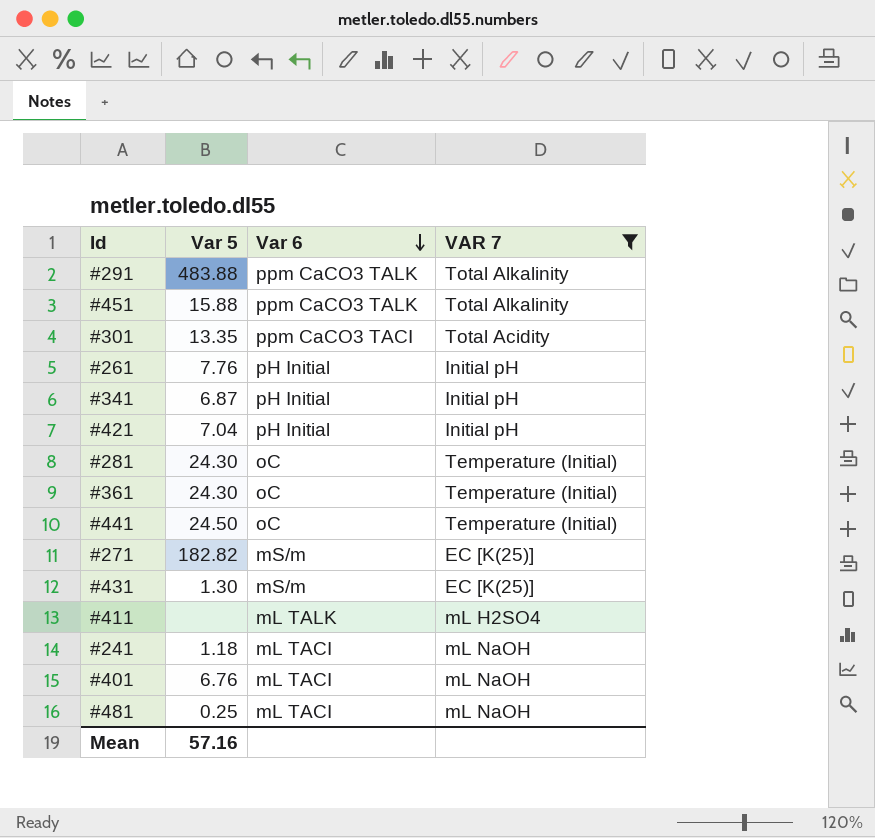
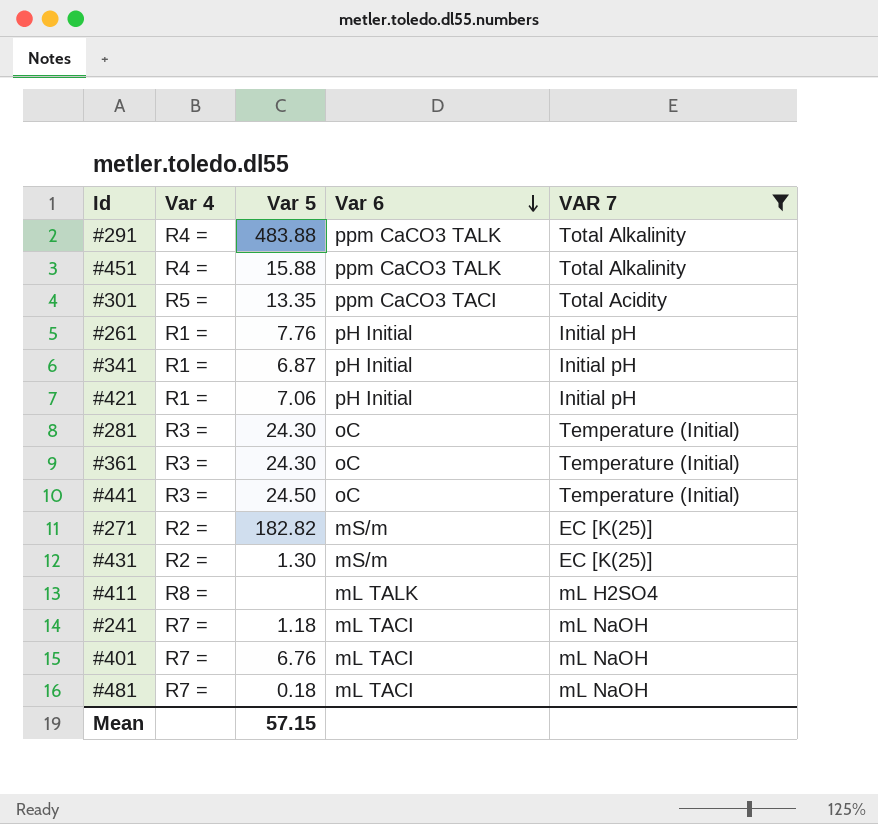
column Var 4 | position: none -> 2
#421 | Var 5: 7.04 -> 7.06
#481 | Var 5: 0.25 -> 0.18
Mean | Var 5: 57.16 -> 57.15

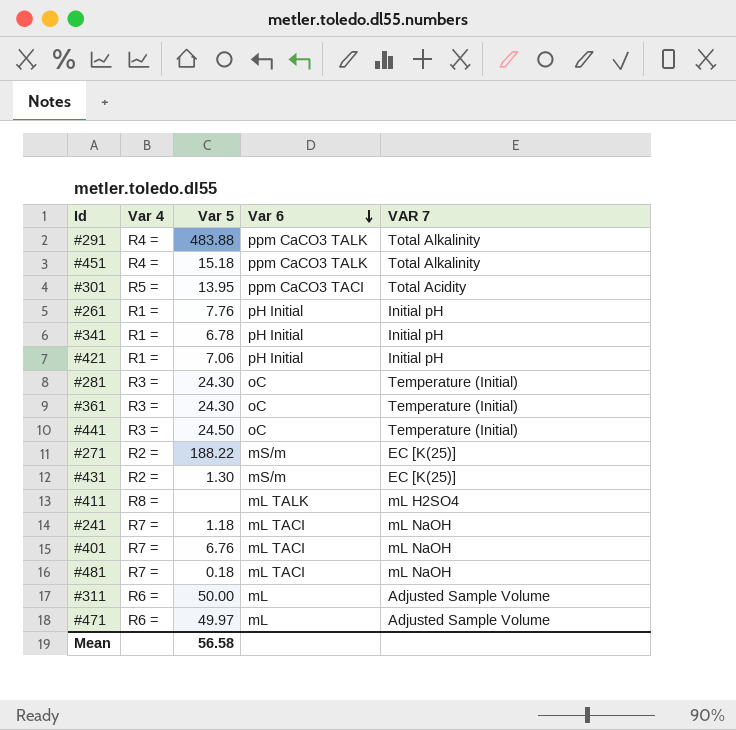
filter: VAR 7 != Adjusted Sample Volume -> none
#451 | Var 5: 15.88 -> 15.18
#301 | Var 5: 13.35 -> 13.95
#341 | Var 5: 6.87 -> 6.78
#271 | Var 5: 182.82 -> 188.22
Mean | Var 5: 57.15 -> 56.58

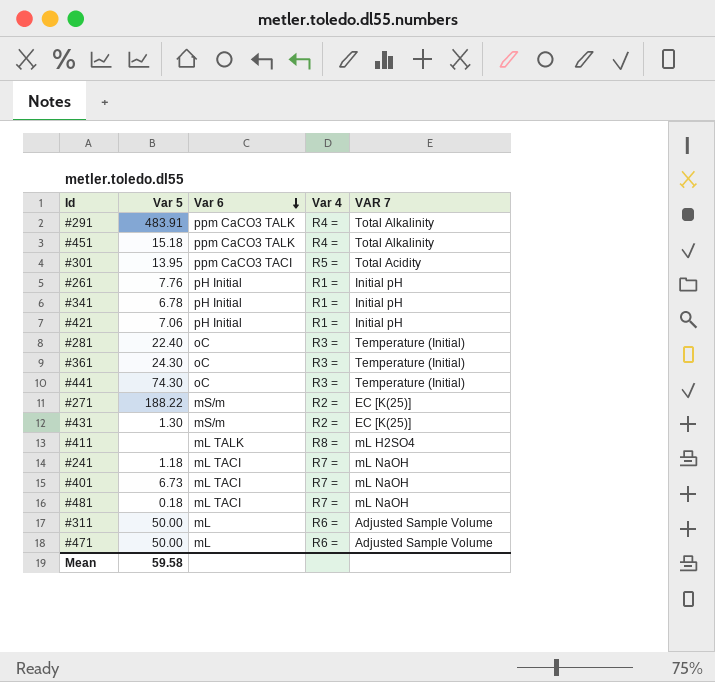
column Var 4 | position: 2 -> 4
#291 | Var 5: 483.88 -> 483.91
#281 | Var 5: 24.30 -> 22.40
#441 | Var 5: 24.50 -> 74.30
#401 | Var 5: 6.76 -> 6.73
#471 | Var 5: 49.97 -> 50.00
Mean | Var 5: 56.58 -> 59.58

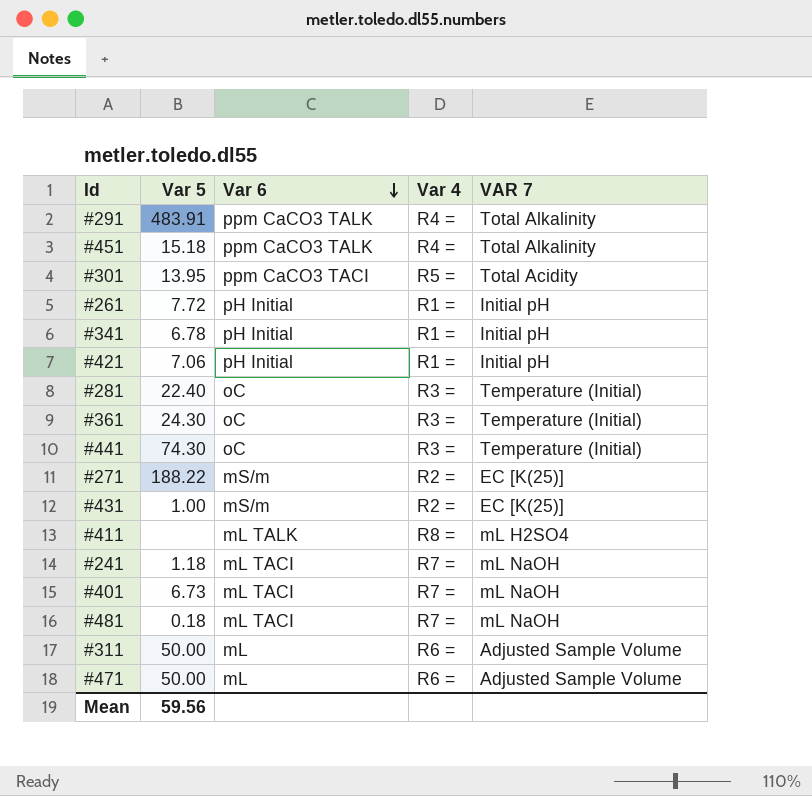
#261 | Var 5: 7.76 -> 7.72
#431 | Var 5: 1.30 -> 1.00
Mean | Var 5: 59.58 -> 59.56

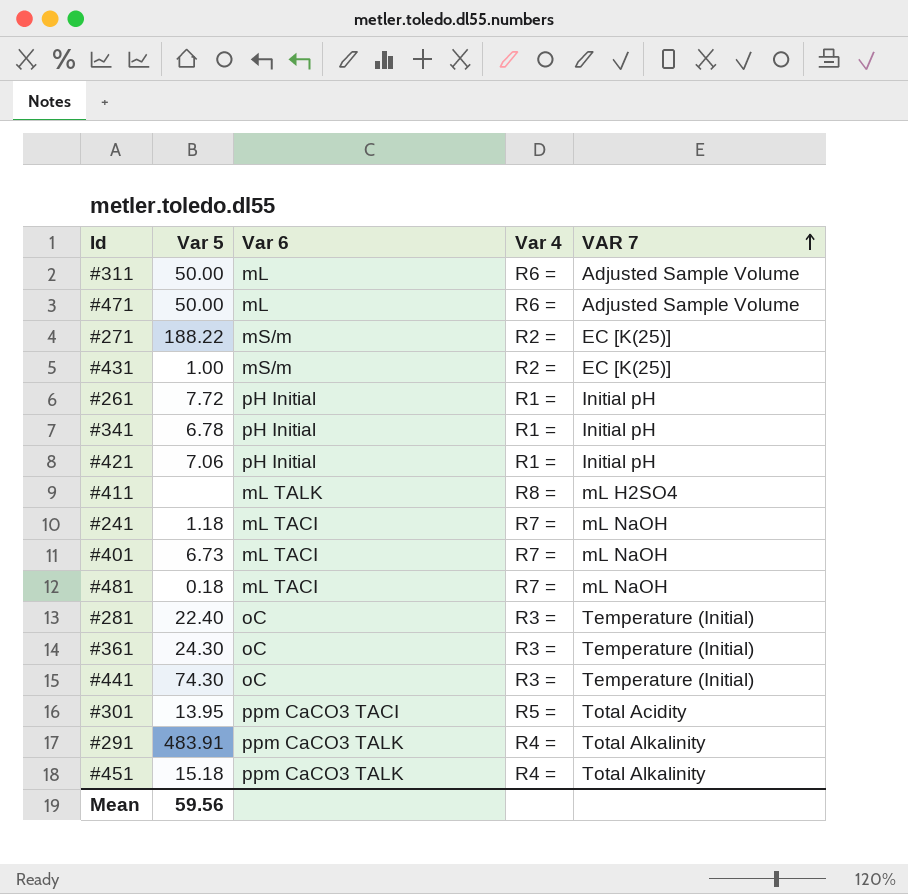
row order: Var 6 descending -> VAR 7 ascending

